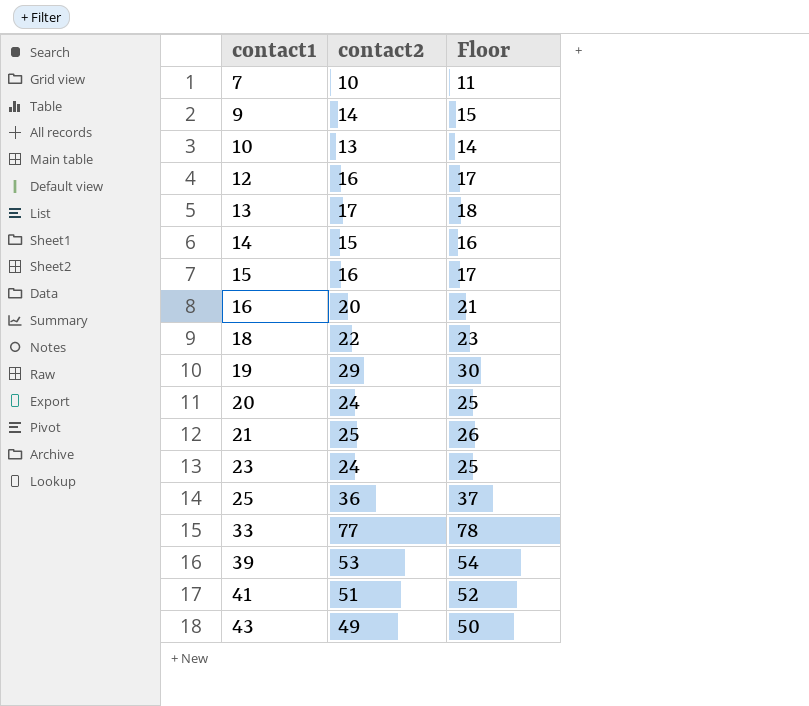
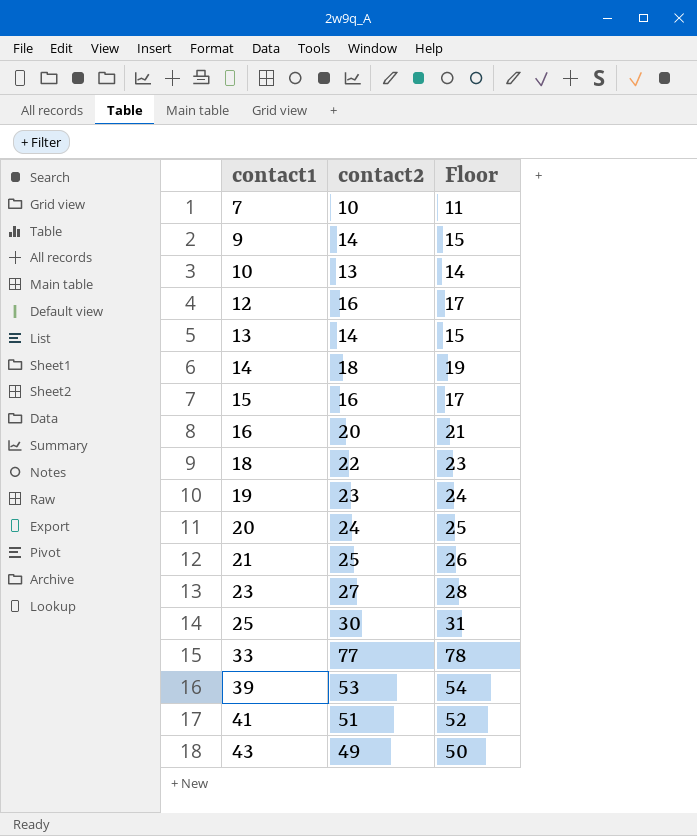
13 | contact2: 17 -> 14
13 | Floor: 18 -> 15
14 | contact2: 15 -> 18
14 | Floor: 16 -> 19
19 | contact2: 29 -> 23
19 | Floor: 30 -> 24
23 | contact2: 24 -> 27
23 | Floor: 25 -> 28
25 | contact2: 36 -> 30
25 | Floor: 37 -> 31

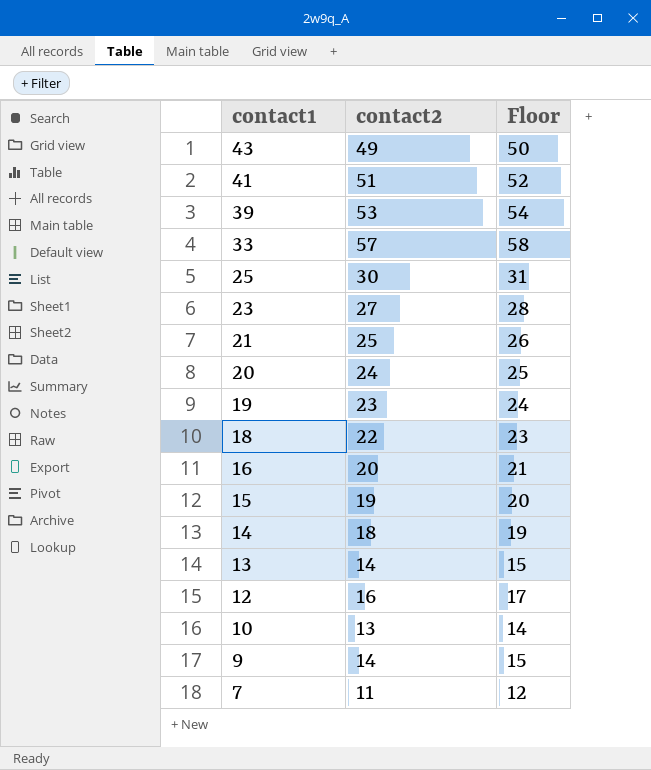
row order: contact1 ascending -> contact1 descending
33 | contact2: 77 -> 57
33 | Floor: 78 -> 58
15 | contact2: 16 -> 19
15 | Floor: 17 -> 20
7 | contact2: 10 -> 11
7 | Floor: 11 -> 12

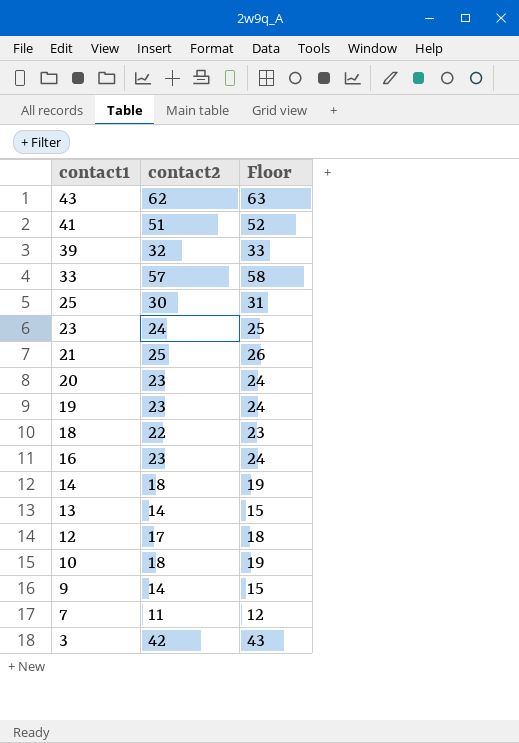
row 15: 19 | 20 -> none
43 | contact2: 49 -> 62
43 | Floor: 50 -> 63
39 | contact2: 53 -> 32
39 | Floor: 54 -> 33
23 | contact2: 27 -> 24
23 | Floor: 28 -> 25
20 | contact2: 24 -> 23
20 | Floor: 25 -> 24
16 | contact2: 20 -> 23
16 | Floor: 21 -> 24
12 | contact2: 16 -> 17
12 | Floor: 17 -> 18
10 | contact2: 13 -> 18
10 | Floor: 14 -> 19
row 3: none -> 42 | 43

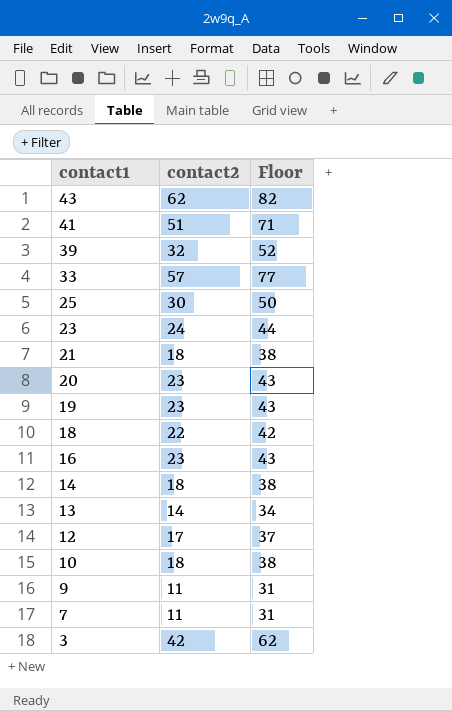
column Floor | formula: [contact2] + 1 -> [contact2] + 20
21 | contact2: 25 -> 18
9 | contact2: 14 -> 11

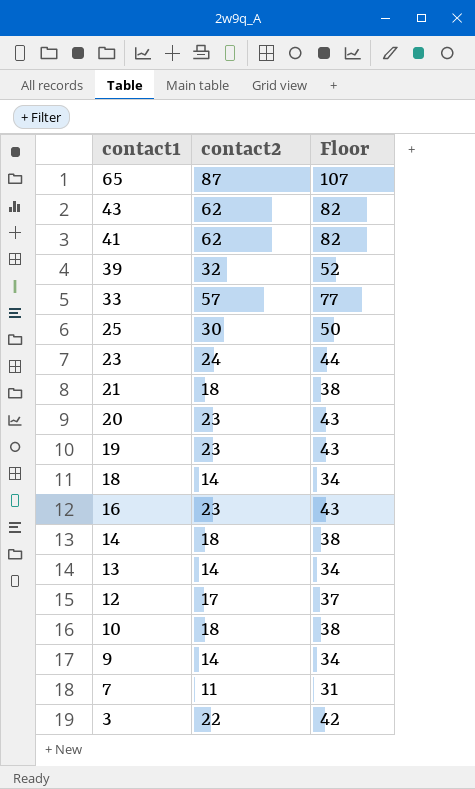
row 65: none -> 87 | 107
41 | contact2: 51 -> 62
41 | Floor: 71 -> 82
18 | contact2: 22 -> 14
18 | Floor: 42 -> 34
9 | contact2: 11 -> 14
9 | Floor: 31 -> 34
3 | contact2: 42 -> 22
3 | Floor: 62 -> 42

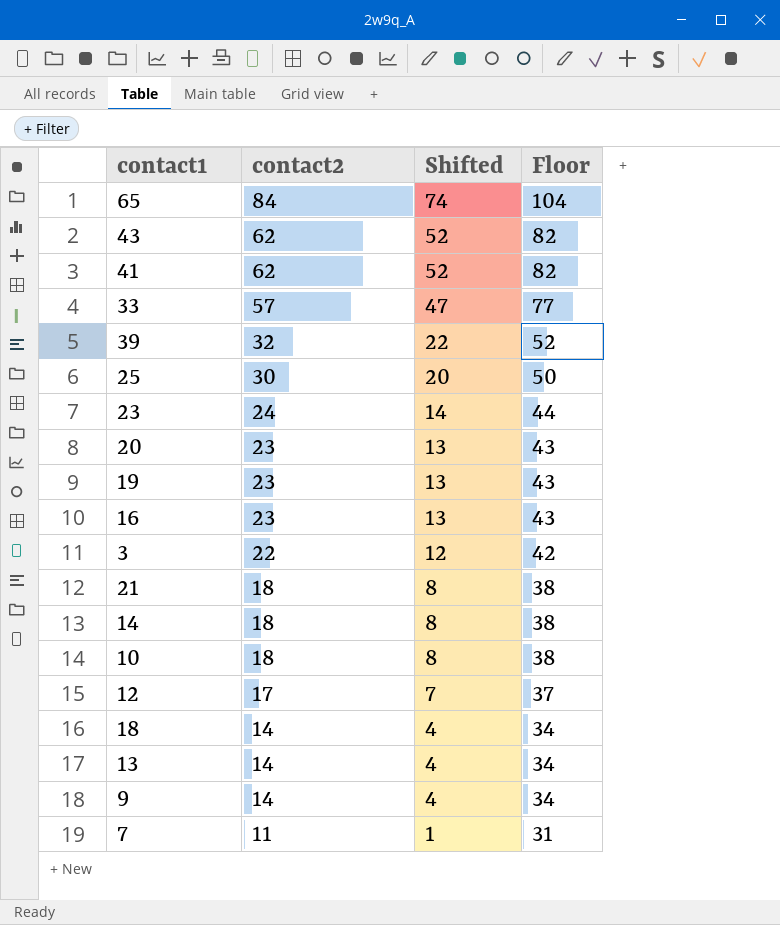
row order: contact1 descending -> contact2 descending
column Shifted | formula: none -> [contact2] - 10
65 | contact2: 87 -> 84
65 | Floor: 107 -> 104

